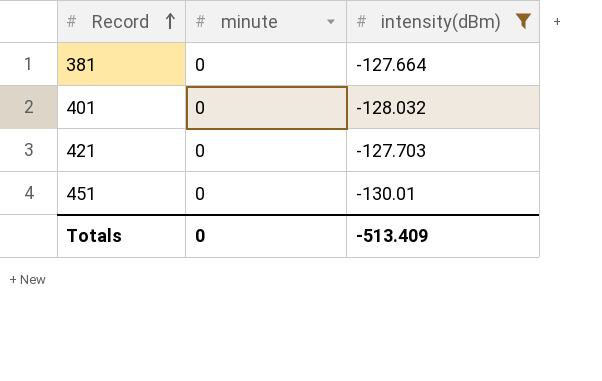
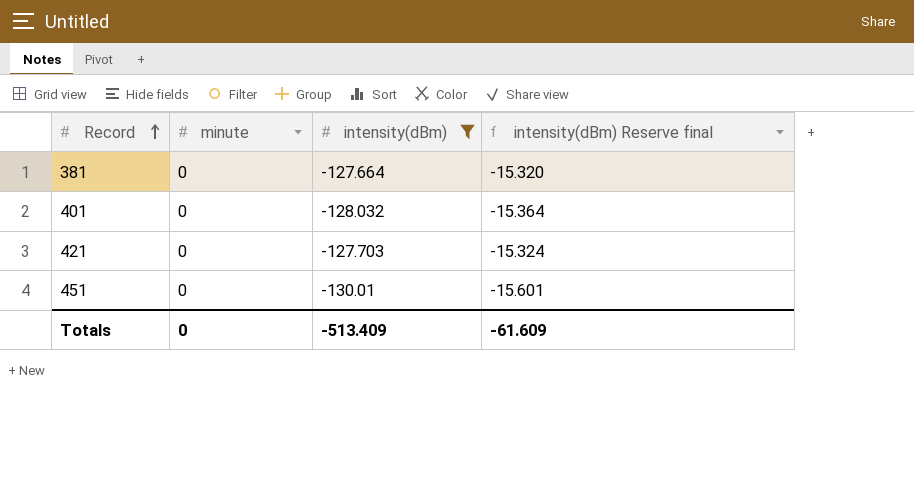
column intensity(dBm) Reserve final | formula: none -> [intensity(dBm)] * 0.12

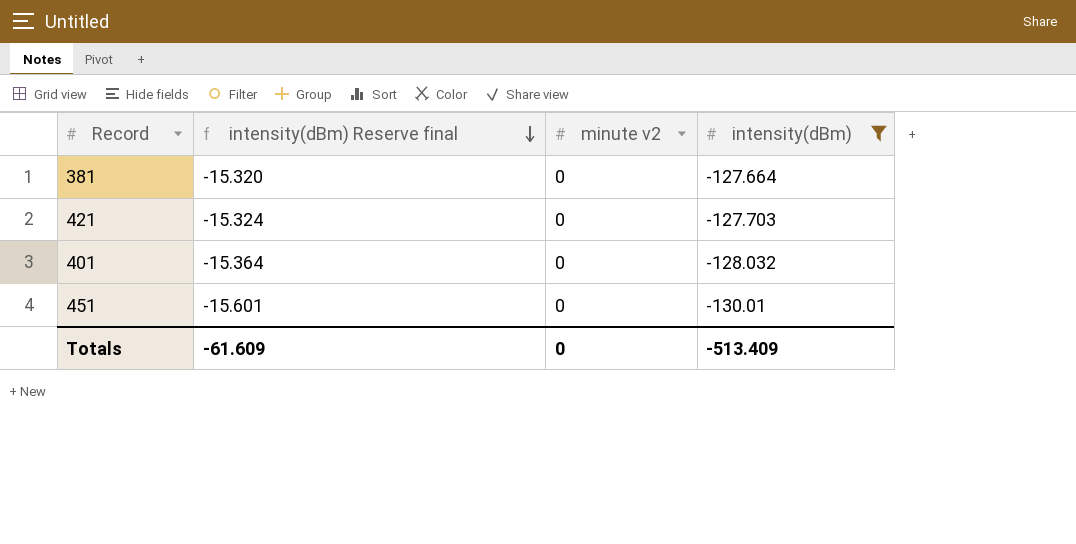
row order: Record ascending -> intensity(dBm) Reserve final descending
column intensity(dBm) Reserve final | position: 4 -> 2
column name: minute -> minute v2

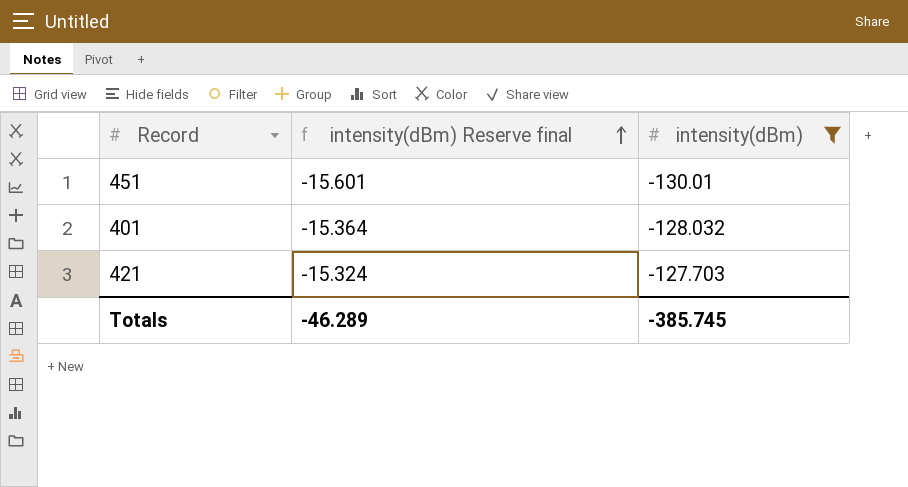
row order: intensity(dBm) Reserve final descending -> intensity(dBm) Reserve final ascending
column minute v2 | position: 3 -> none
row 381: -15.320 | 0 | -127.664 -> none
Totals | intensity(dBm) Reserve final: -61.609 -> -46.289
Totals | intensity(dBm): -513.409 -> -385.745

